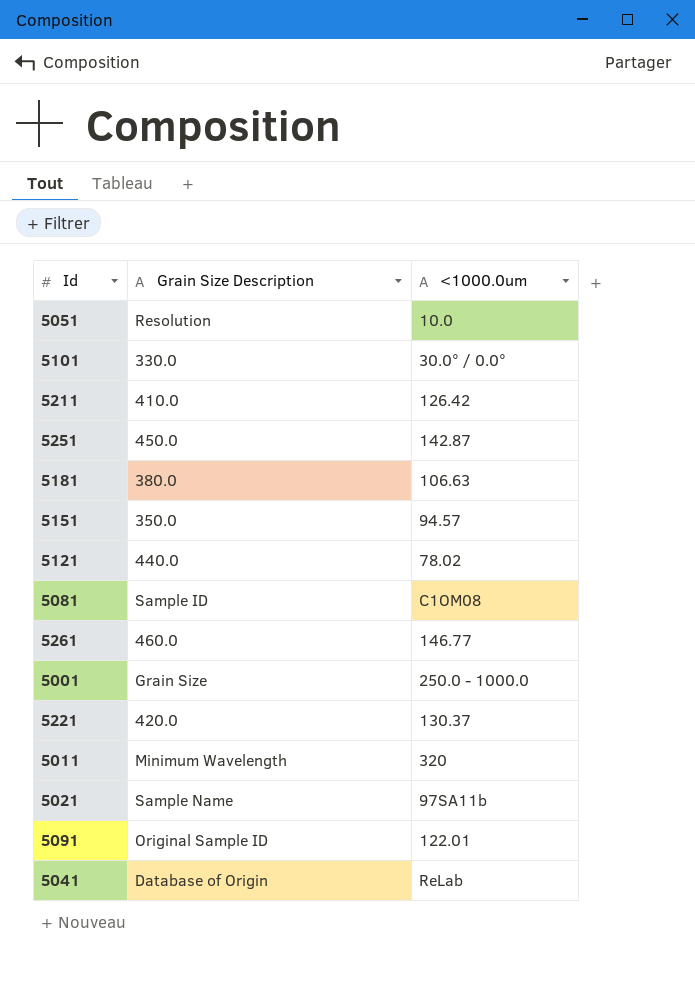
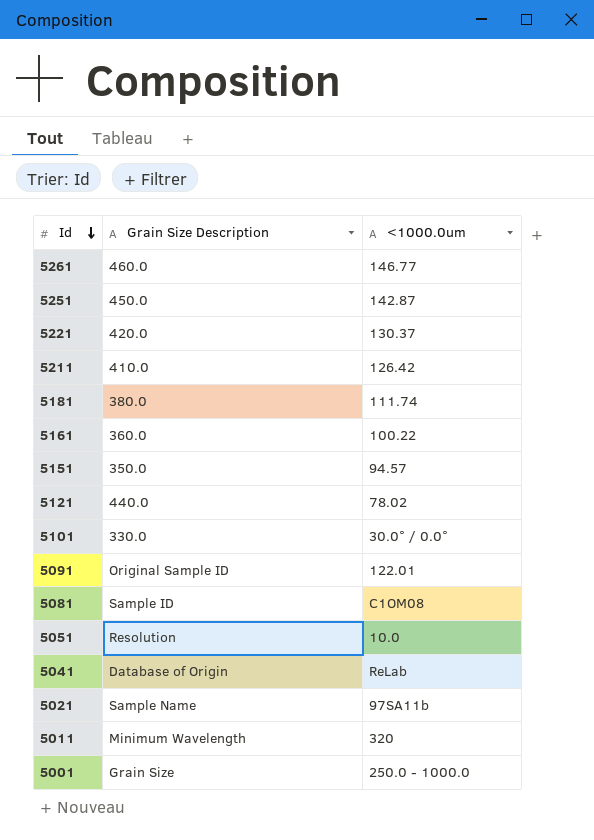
row order: none -> Id descending
5181 | <1000.0um: 106.63 -> 111.74
row 5161: none -> 360.0 | 100.22

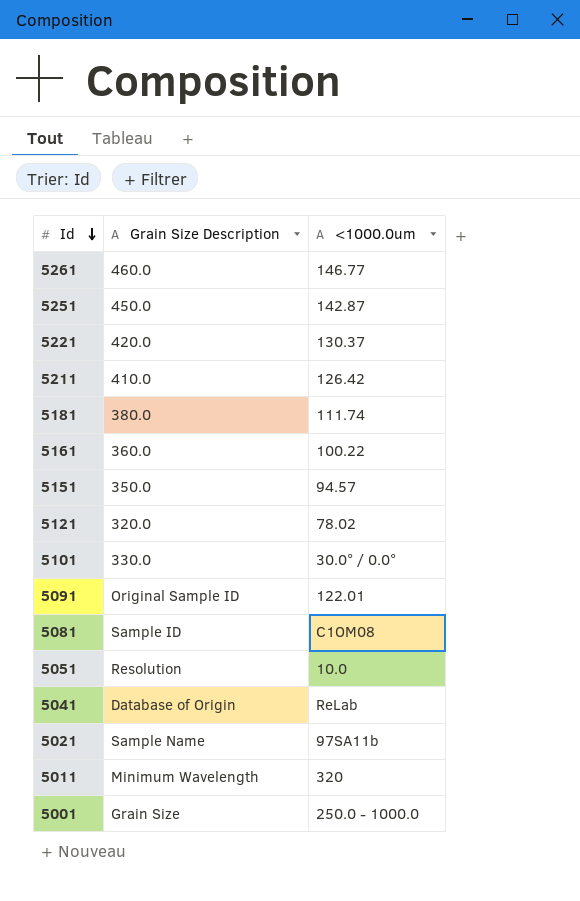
5121 | Grain Size Description: 440.0 -> 320.0

